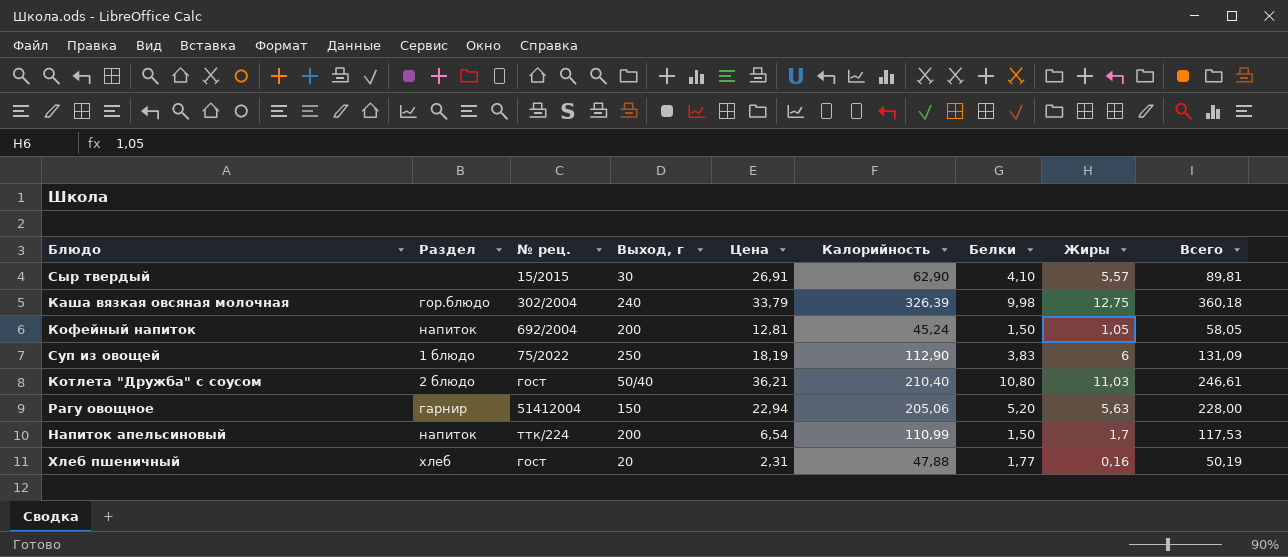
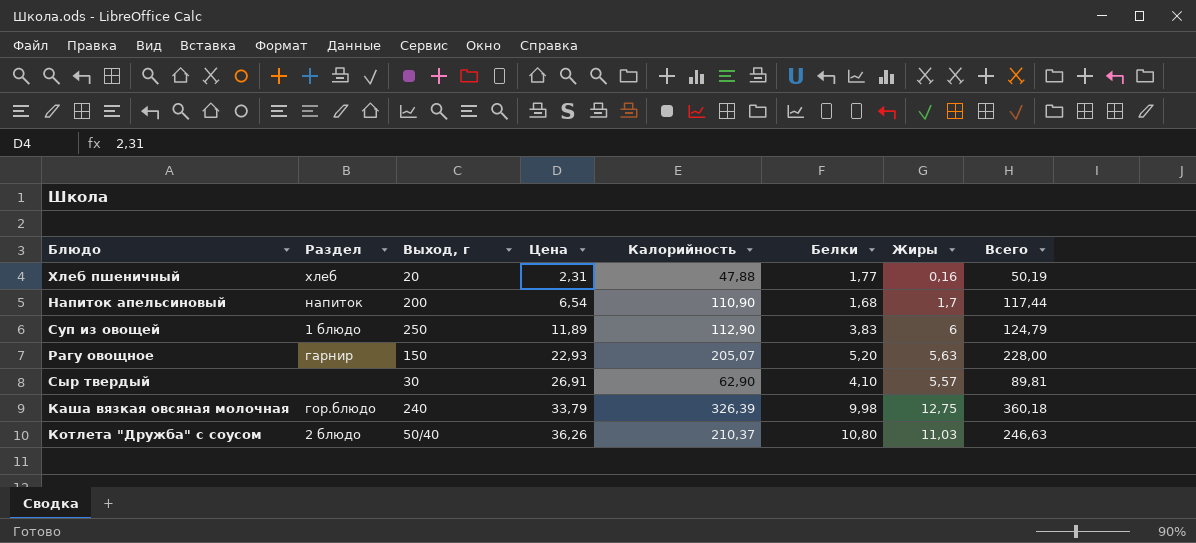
row order: none -> Цена ascending
column № рец. | position: 3 -> none
row Кофейный напиток: напиток | 692/2004 | 200 | 12,81 | 45,24 | 1,50 | 1,05 | 58,05 -> none
Напиток апельсиновый | Калорийность: 110,99 -> 110,90
Напиток апельсиновый | Белки: 1,50 -> 1,68
Напиток апельсиновый | Всего: 117,53 -> 117,44
Суп из овощей | Цена: 18,19 -> 11,89
Суп из овощей | Всего: 131,09 -> 124,79
Рагу овощное | Цена: 22,94 -> 22,93
Рагу овощное | Калорийность: 205,06 -> 205,07
Котлета "Дружба" с соусом | Цена: 36,21 -> 36,26
Котлета "Дружба" с соусом | Калорийность: 210,40 -> 210,37
Котлета "Дружба" с соусом | Всего: 246,61 -> 246,63

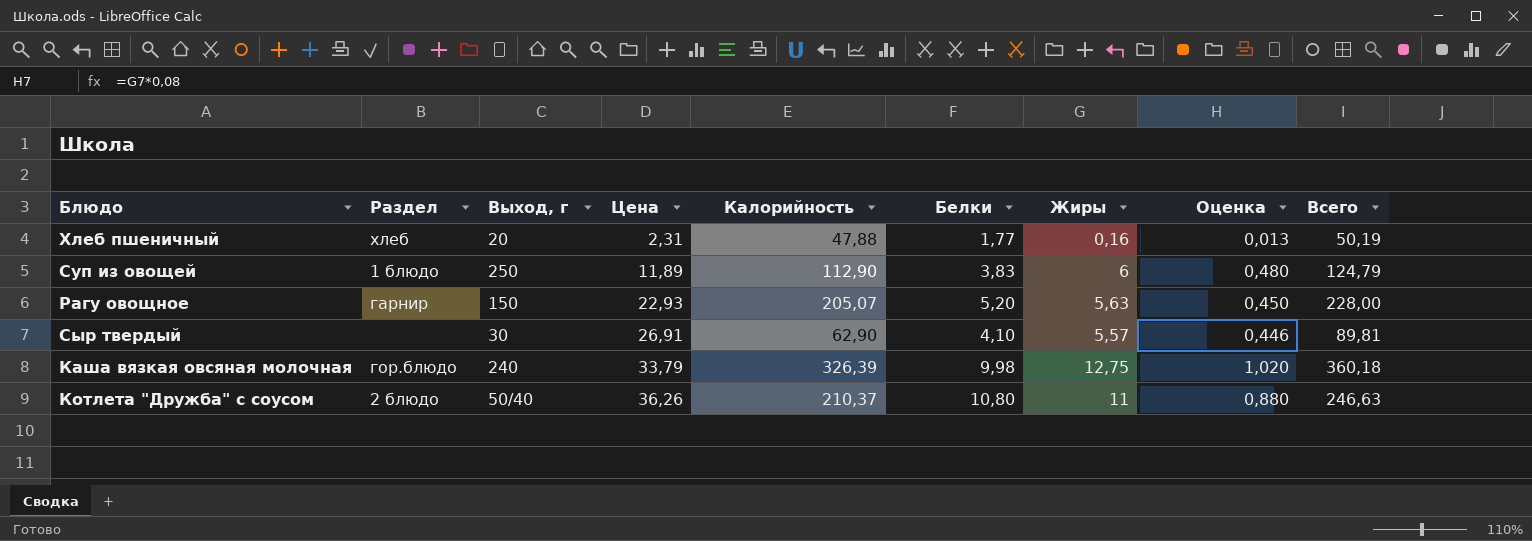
column Оценка | formula: none -> [Жиры] * 0,08
row Напиток апельсиновый: напиток | 200 | 6,54 | 110,90 | 1,68 | 1,7 | 117,44 -> none
Котлета "Дружба" с соусом | Жиры: 11,03 -> 11

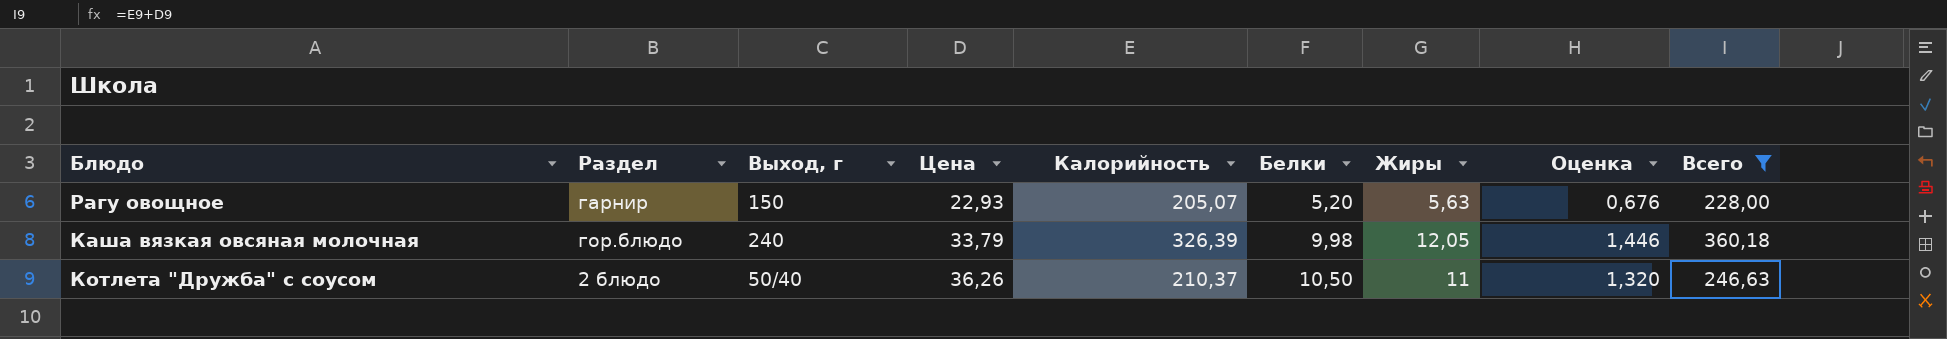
filter: none -> Всего >= 228,00
column Оценка | formula: [Жиры] * 0,08 -> [Жиры] * 0,12
Каша вязкая овсяная молочная | Жиры: 12,75 -> 12,05
Котлета "Дружба" с соусом | Белки: 10,80 -> 10,50

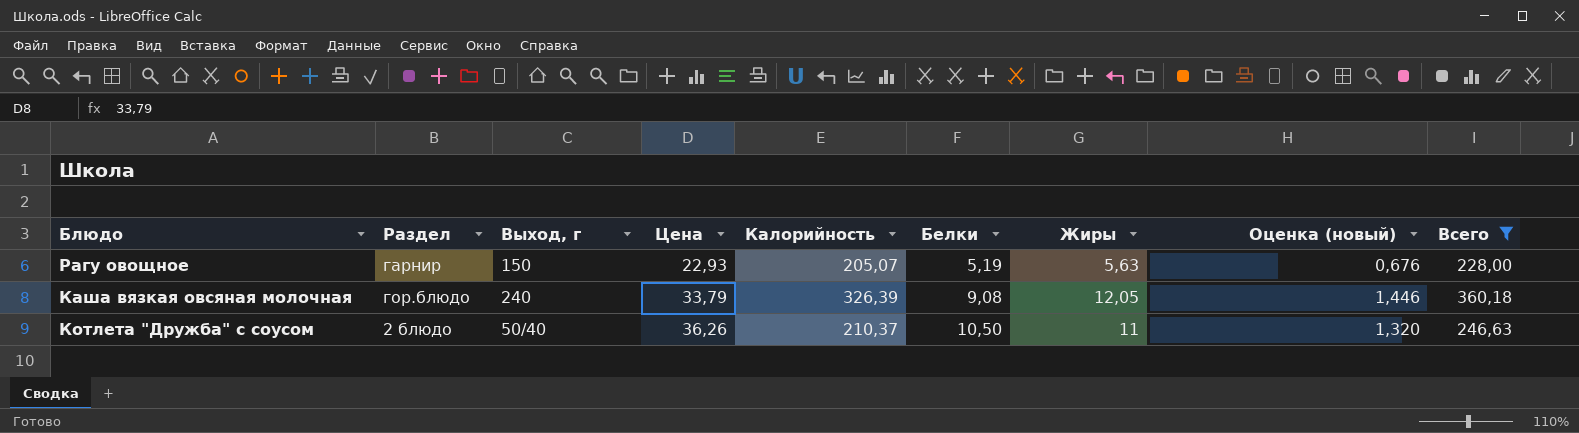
column name: Оценка -> Оценка (новый)
Рагу овощное | Белки: 5,20 -> 5,19
Каша вязкая овсяная молочная | Белки: 9,98 -> 9,08

